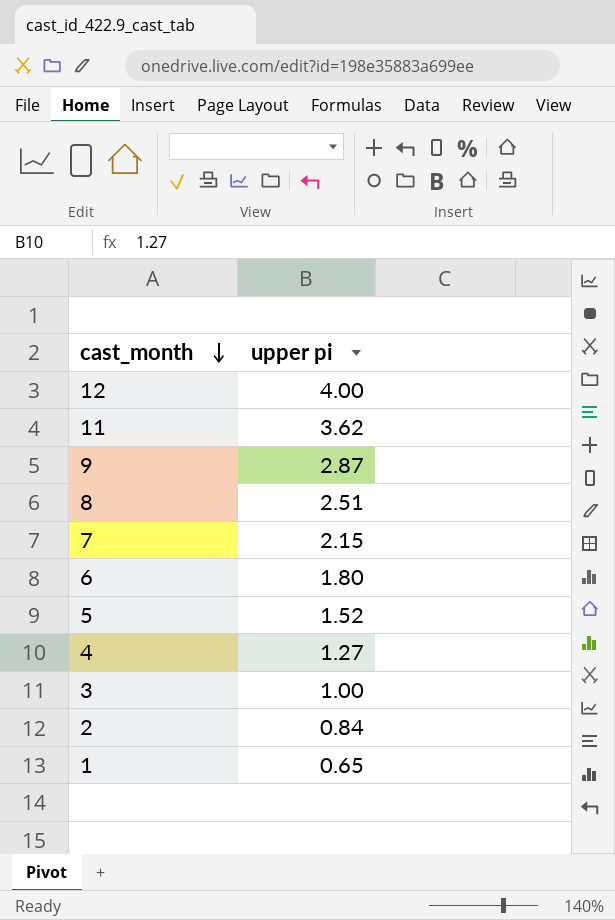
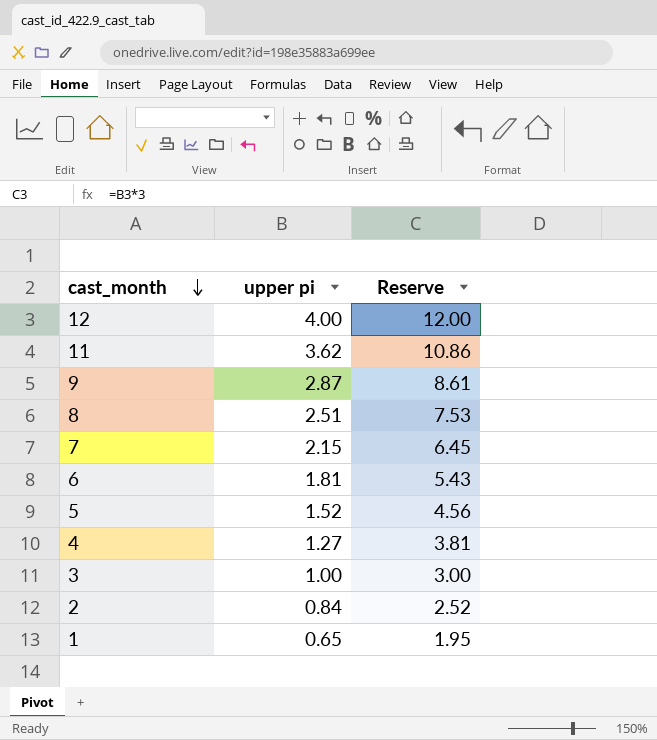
column Reserve | formula: none -> [upper pi] * 3
6 | upper pi: 1.80 -> 1.81

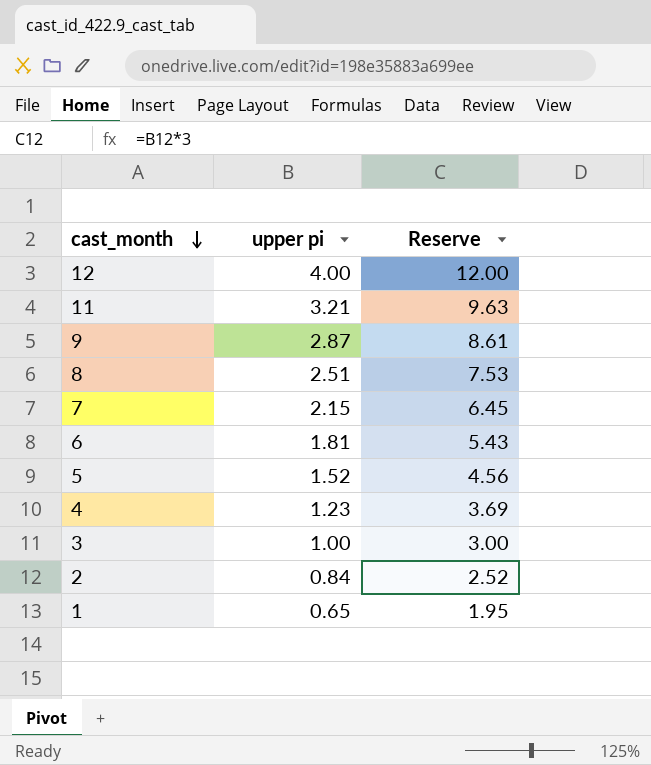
11 | upper pi: 3.62 -> 3.21
11 | Reserve: 10.86 -> 9.63
4 | upper pi: 1.27 -> 1.23
4 | Reserve: 3.81 -> 3.69

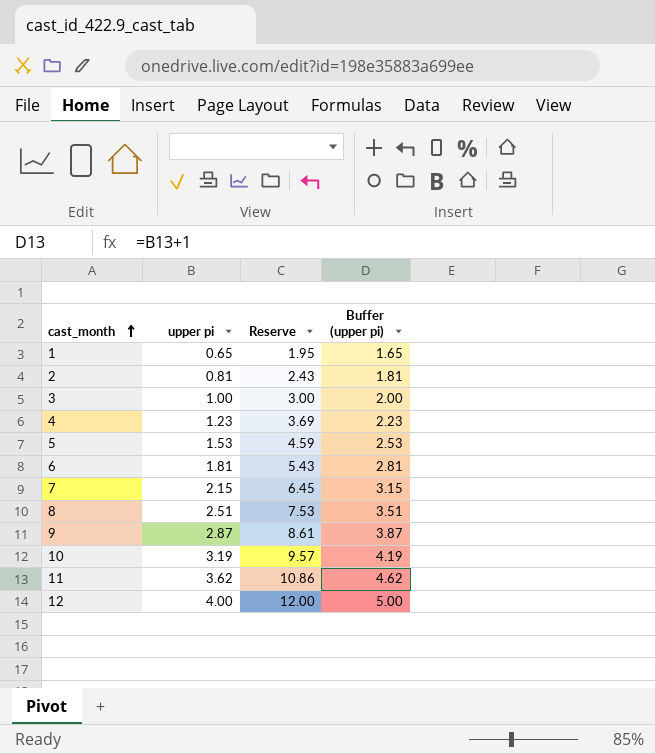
row order: cast_month descending -> cast_month ascending
column Buffer (upper pi) | formula: none -> [upper pi] + 1
2 | upper pi: 0.84 -> 0.81
2 | Reserve: 2.52 -> 2.43
5 | upper pi: 1.52 -> 1.53
5 | Reserve: 4.56 -> 4.59
row 10: none -> 3.19 | 9.57 | 4.19
11 | upper pi: 3.21 -> 3.62
11 | Reserve: 9.63 -> 10.86

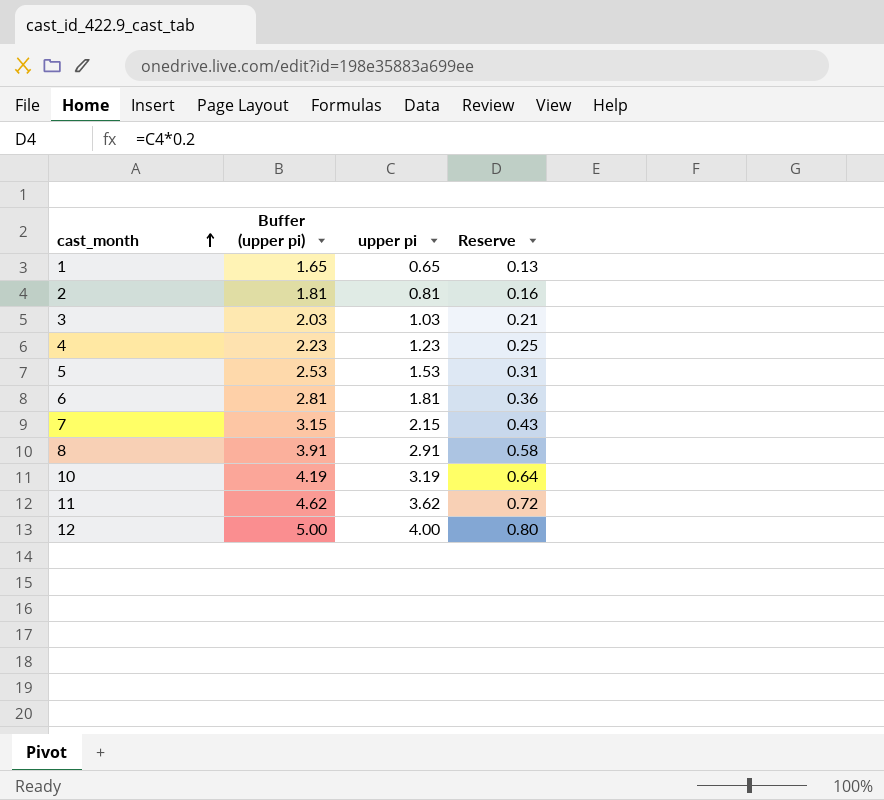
column Buffer (upper pi) | position: 4 -> 2
column Reserve | formula: [upper pi] * 3 -> [upper pi] * 0.2
row 9: 2.87 | 8.61 | 3.87 -> none
3 | Buffer (upper pi): 2.00 -> 2.03
3 | upper pi: 1.00 -> 1.03
8 | Buffer (upper pi): 3.51 -> 3.91
8 | upper pi: 2.51 -> 2.91

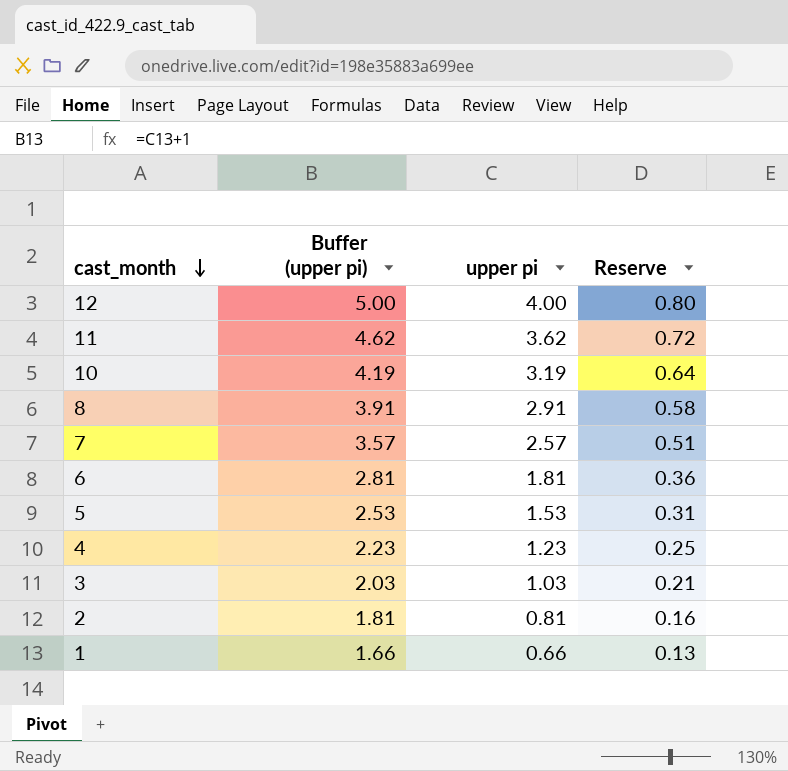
row order: cast_month ascending -> cast_month descending
7 | Buffer (upper pi): 3.15 -> 3.57
7 | upper pi: 2.15 -> 2.57
7 | Reserve: 0.43 -> 0.51
1 | Buffer (upper pi): 1.65 -> 1.66
1 | upper pi: 0.65 -> 0.66

